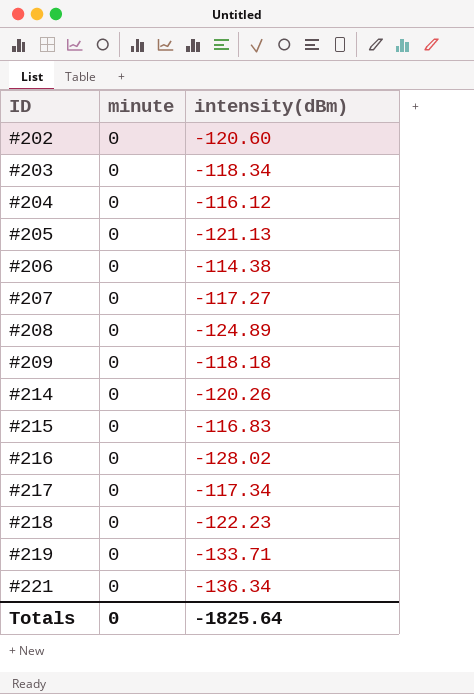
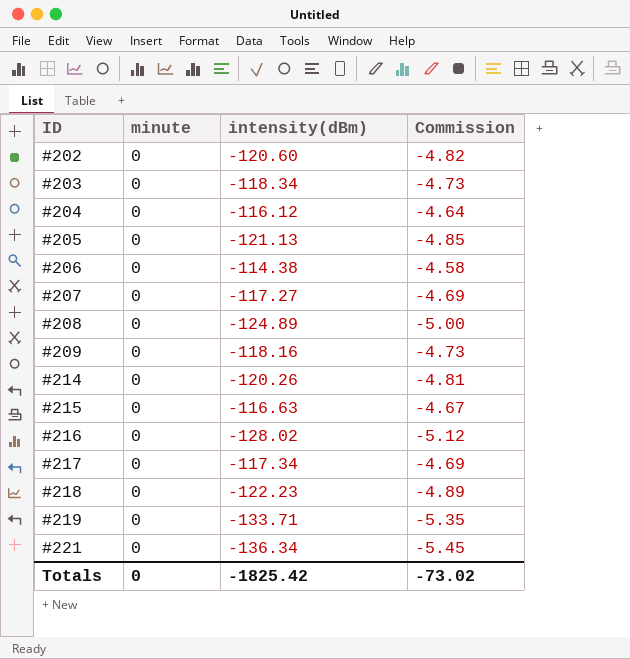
column Commission | formula: none -> [intensity(dBm)] * 0.04
#209 | intensity(dBm): -118.18 -> -118.16
#215 | intensity(dBm): -116.83 -> -116.63
Totals | intensity(dBm): -1825.64 -> -1825.42

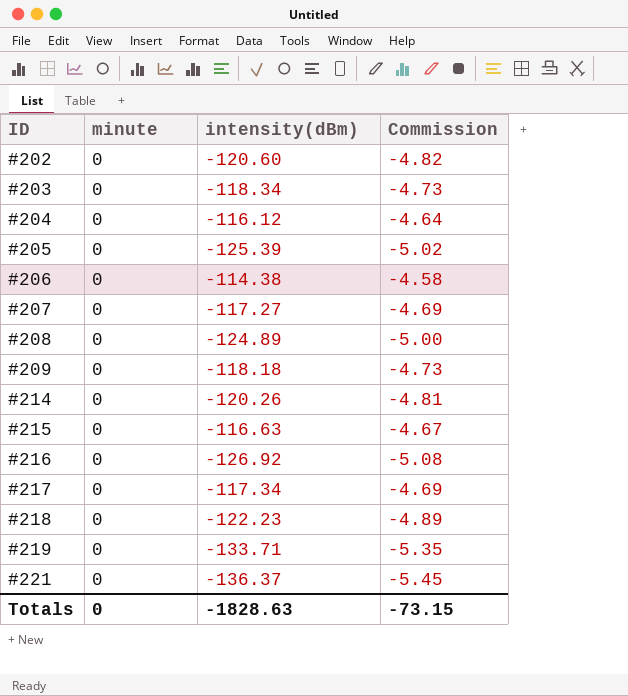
#205 | intensity(dBm): -121.13 -> -125.39
#205 | Commission: -4.85 -> -5.02
#209 | intensity(dBm): -118.16 -> -118.18
#216 | intensity(dBm): -128.02 -> -126.92
#216 | Commission: -5.12 -> -5.08
#221 | intensity(dBm): -136.34 -> -136.37
Totals | intensity(dBm): -1825.42 -> -1828.63
Totals | Commission: -73.02 -> -73.15

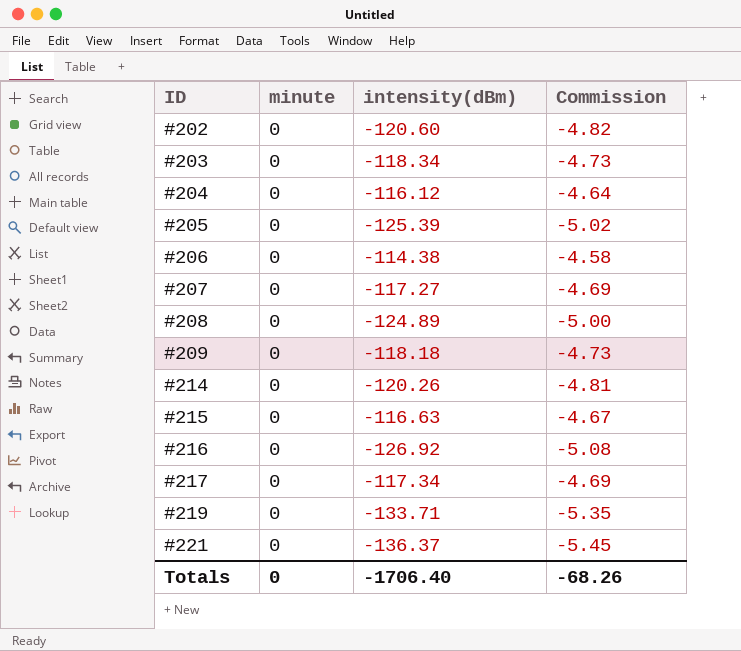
row #218: 0 | -122.23 | -4.89 -> none
Totals | intensity(dBm): -1828.63 -> -1706.40
Totals | Commission: -73.15 -> -68.26

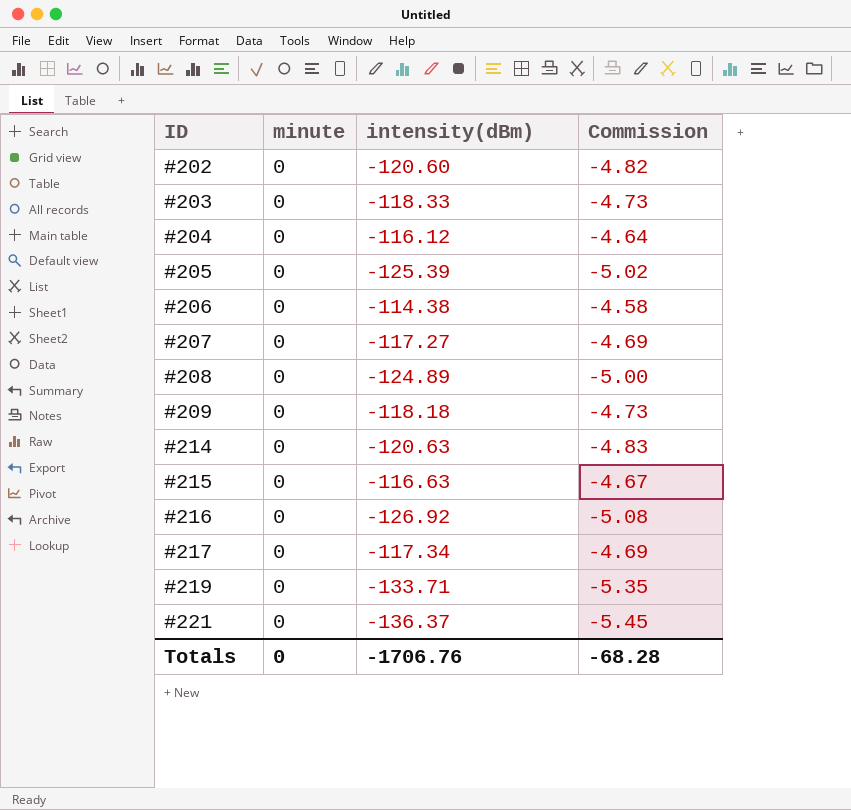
#203 | intensity(dBm): -118.34 -> -118.33
#214 | intensity(dBm): -120.26 -> -120.63
#214 | Commission: -4.81 -> -4.83
Totals | intensity(dBm): -1706.40 -> -1706.76
Totals | Commission: -68.26 -> -68.28

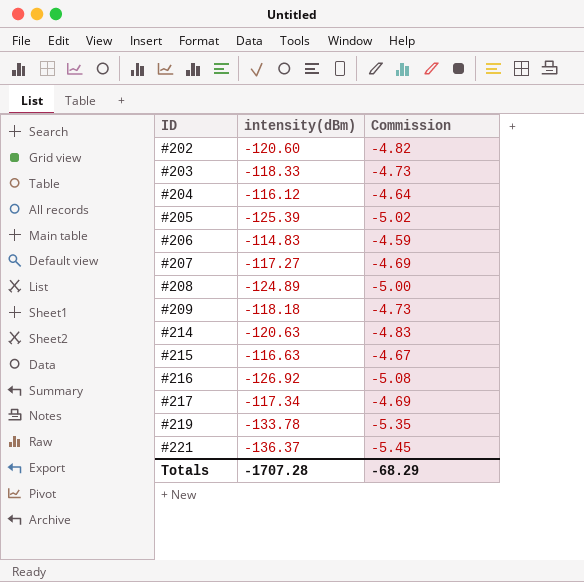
column minute | position: 2 -> none
#206 | intensity(dBm): -114.38 -> -114.83
#206 | Commission: -4.58 -> -4.59
#219 | intensity(dBm): -133.71 -> -133.78
Totals | intensity(dBm): -1706.76 -> -1707.28
Totals | Commission: -68.28 -> -68.29

